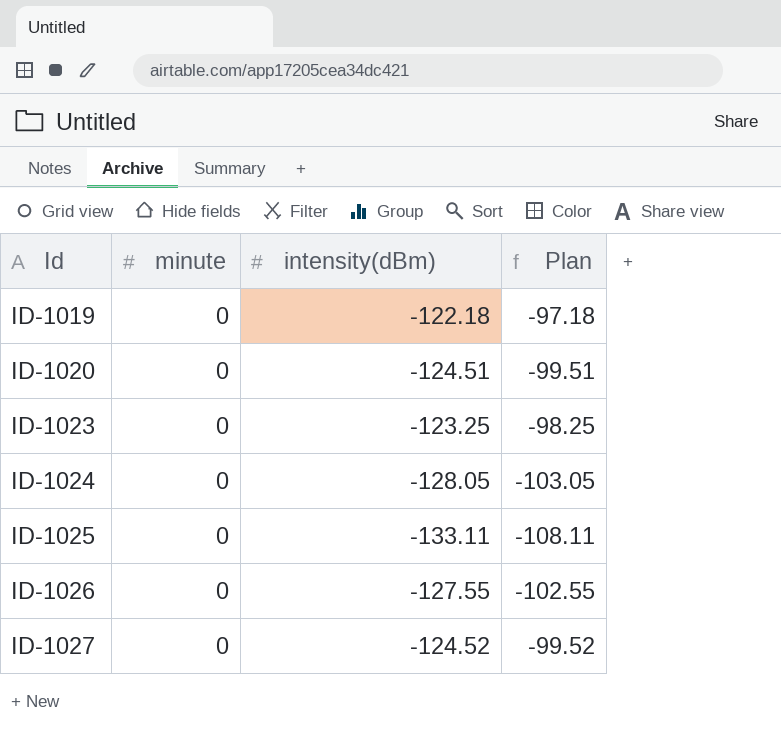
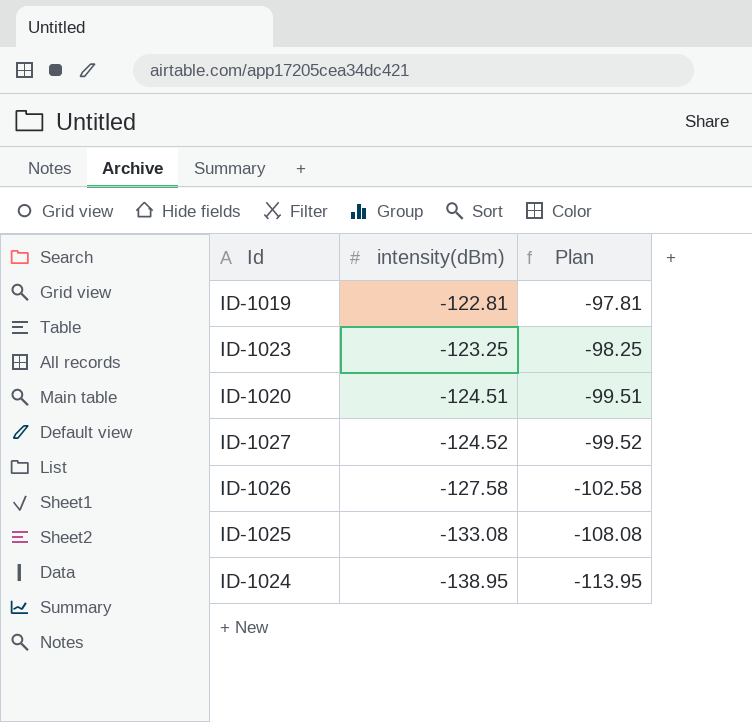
row order: Id ascending -> intensity(dBm) descending
column minute | position: 2 -> none
ID-1019 | intensity(dBm): -122.18 -> -122.81
ID-1019 | Plan: -97.18 -> -97.81
ID-1026 | intensity(dBm): -127.55 -> -127.58
ID-1026 | Plan: -102.55 -> -102.58
ID-1025 | intensity(dBm): -133.11 -> -133.08
ID-1025 | Plan: -108.11 -> -108.08
ID-1024 | intensity(dBm): -128.05 -> -138.95
ID-1024 | Plan: -103.05 -> -113.95

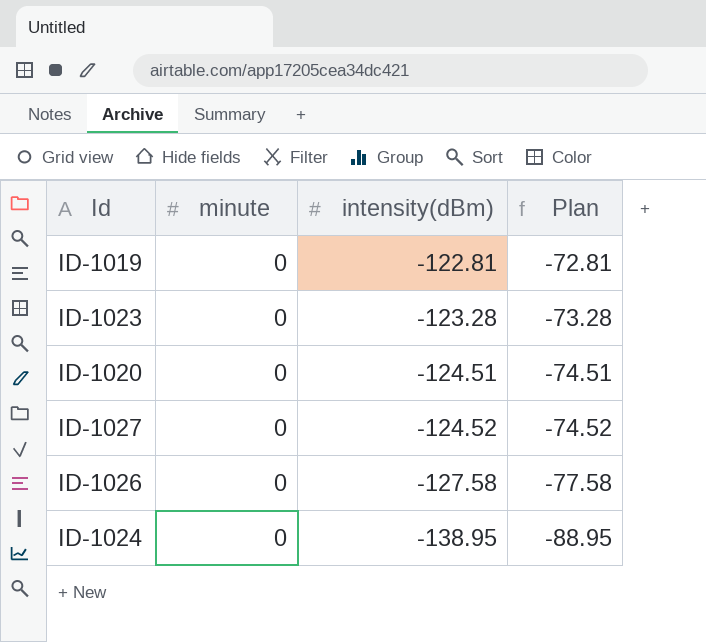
column minute | position: none -> 2
column Plan | formula: [intensity(dBm)] + 25 -> [intensity(dBm)] + 50
row ID-1025: -133.08 | -108.08 -> none
ID-1023 | intensity(dBm): -123.25 -> -123.28

